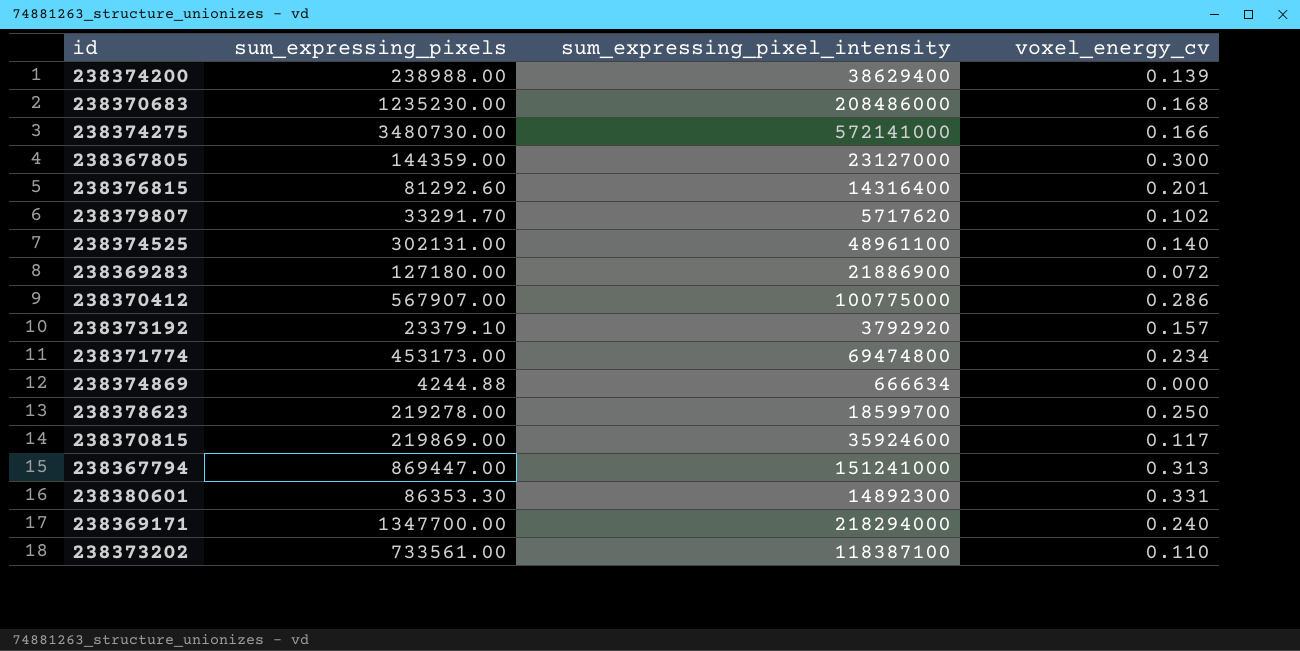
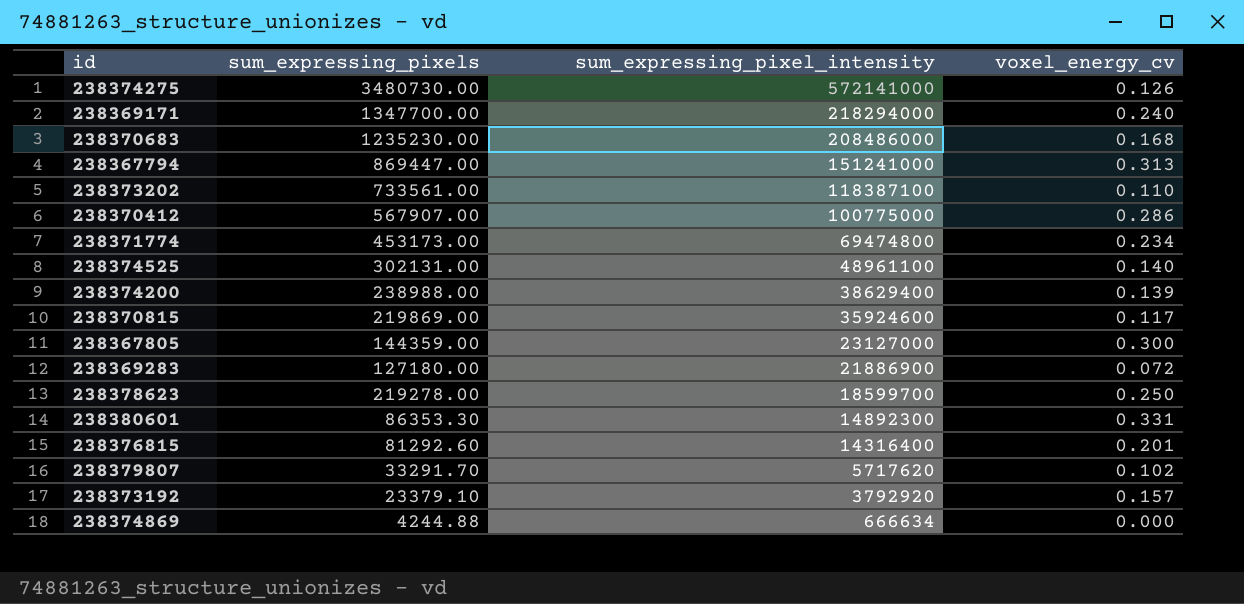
row order: none -> sum_expressing_pixel_intensity descending
238374275 | voxel_energy_cv: 0.166 -> 0.126

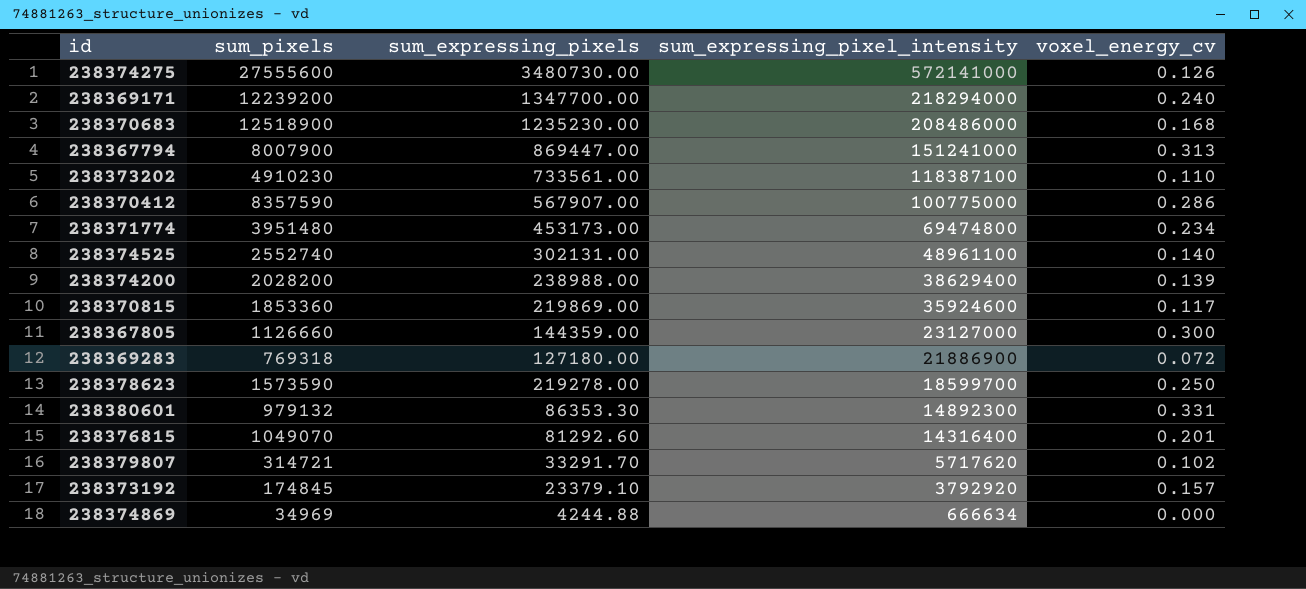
column sum_pixels | position: none -> 2

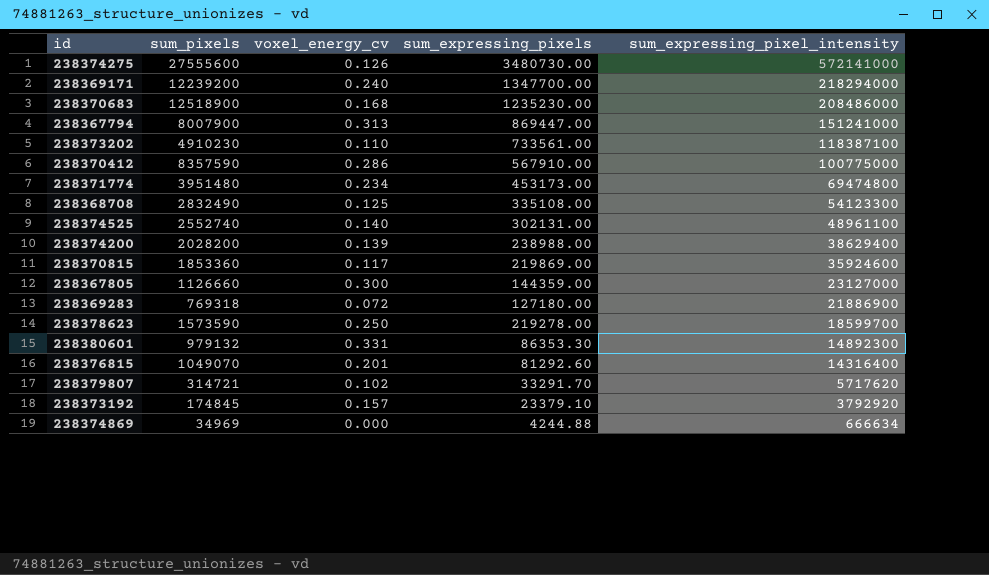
column voxel_energy_cv | position: 5 -> 3
238370412 | sum_expressing_pixels: 567907.00 -> 567910.00
row 238368708: none -> 2832490 | 0.125 | 335108.00 | 54123300

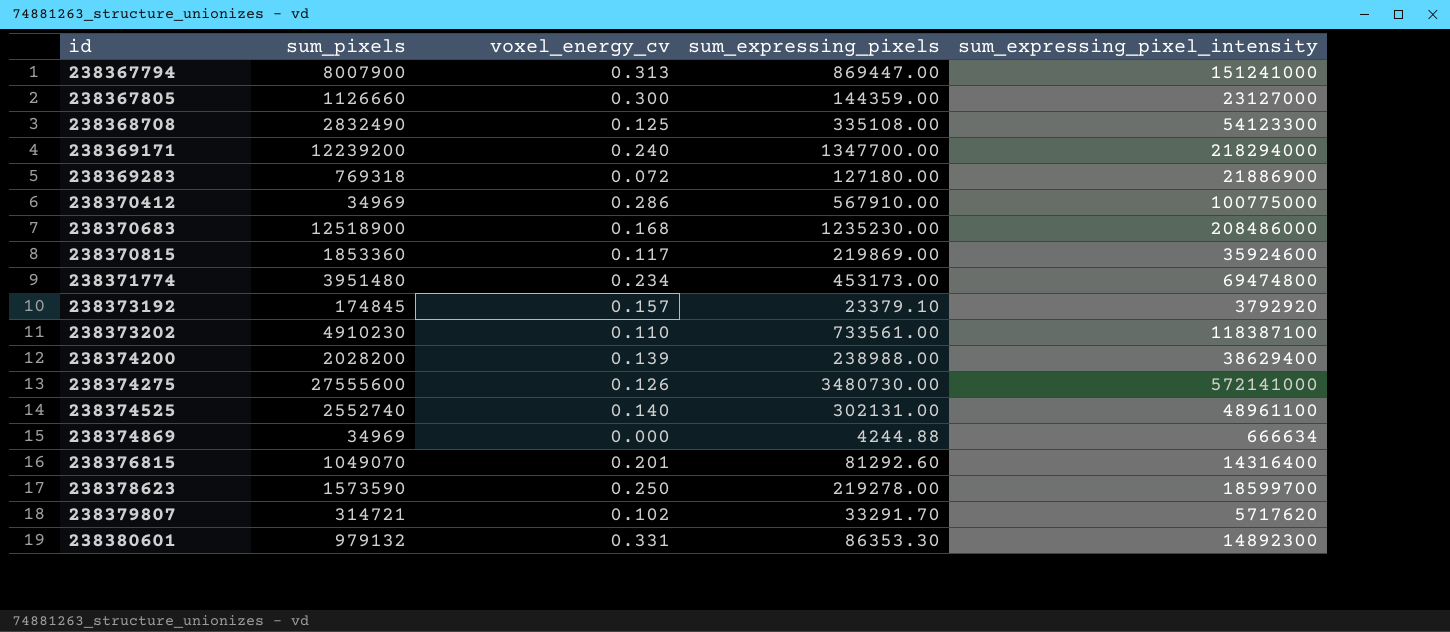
row order: sum_expressing_pixel_intensity descending -> id ascending
238370412 | sum_pixels: 8357590 -> 34969

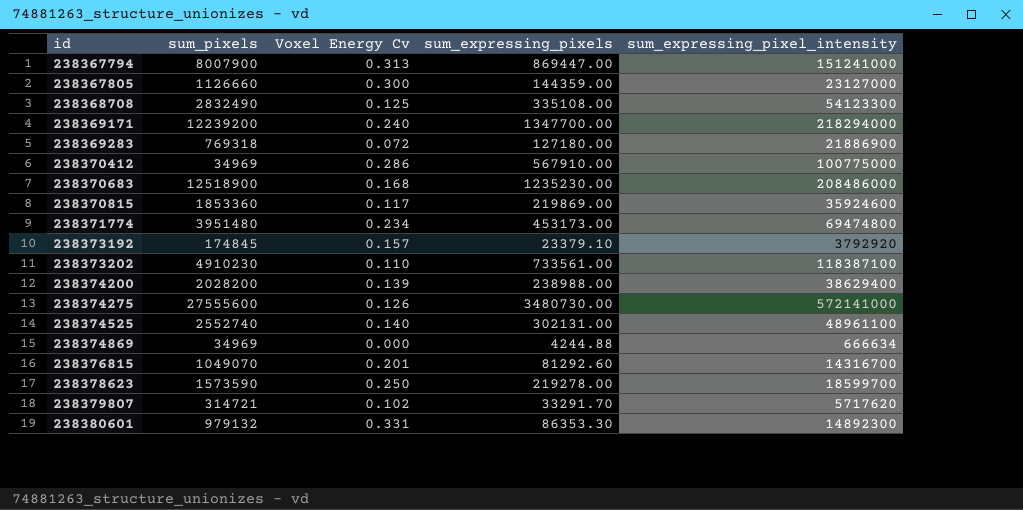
column name: voxel_energy_cv -> Voxel Energy Cv
238376815 | sum_expressing_pixel_intensity: 14316400 -> 14316700

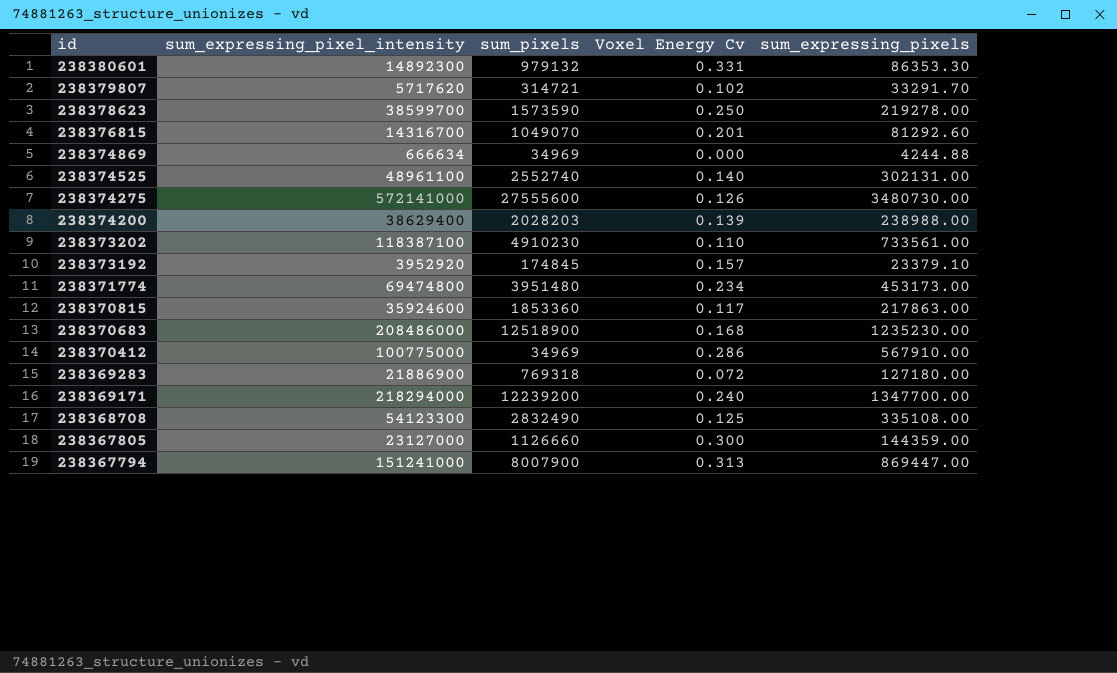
row order: id ascending -> id descending
column sum_expressing_pixel_intensity | position: 5 -> 2
238378623 | sum_expressing_pixel_intensity: 18599700 -> 38599700
238374200 | sum_pixels: 2028200 -> 2028203
238373192 | sum_expressing_pixel_intensity: 3792920 -> 3952920
238370815 | sum_expressing_pixels: 219869.00 -> 217863.00

